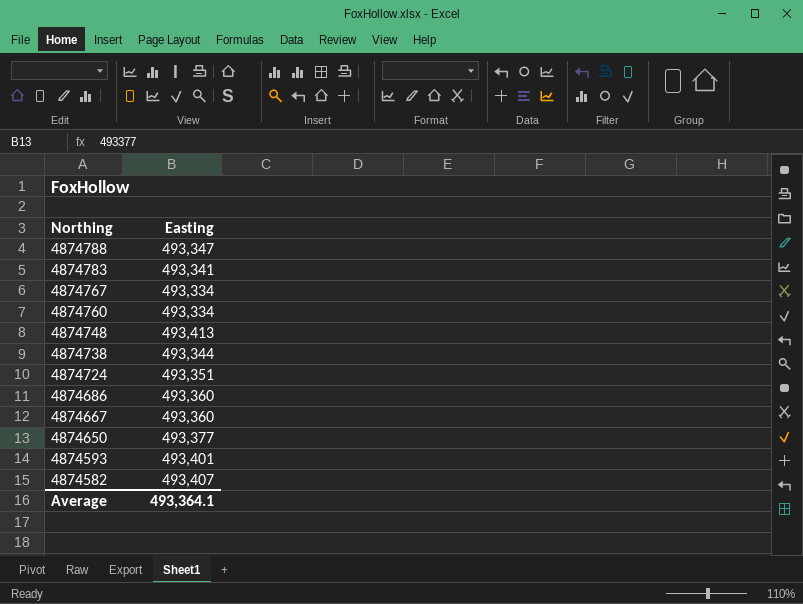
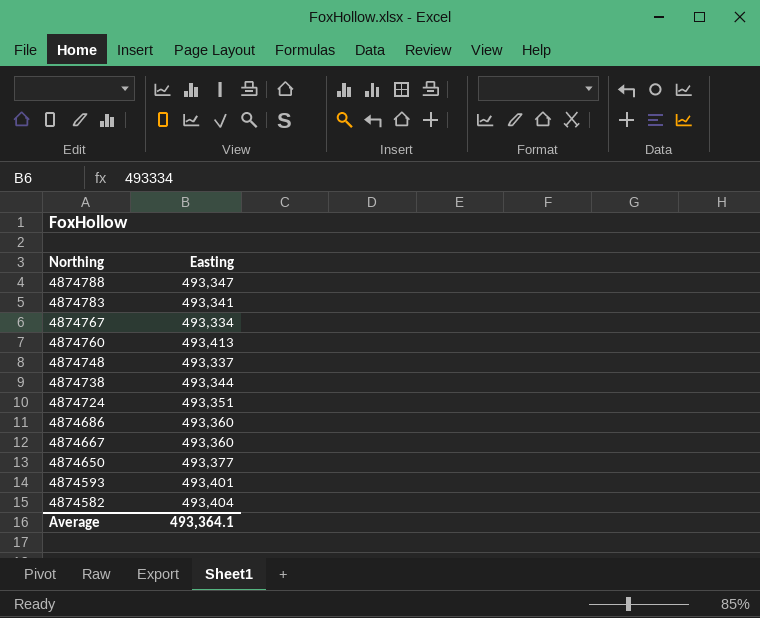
4874760 | Easting: 493,334 -> 493,413
4874748 | Easting: 493,413 -> 493,337
4874582 | Easting: 493,407 -> 493,404

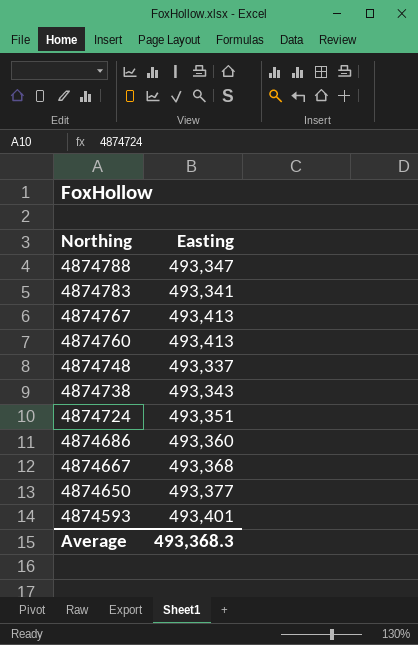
row 4874582: 493,404 -> none
4874767 | Easting: 493,334 -> 493,413
4874738 | Easting: 493,344 -> 493,343
4874667 | Easting: 493,360 -> 493,368
Average | Easting: 493,364.1 -> 493,368.3

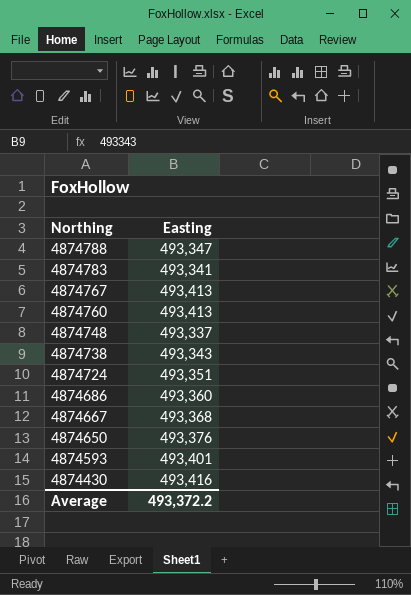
4874650 | Easting: 493,377 -> 493,376
row 4874430: none -> 493,416
Average | Easting: 493,368.3 -> 493,372.2

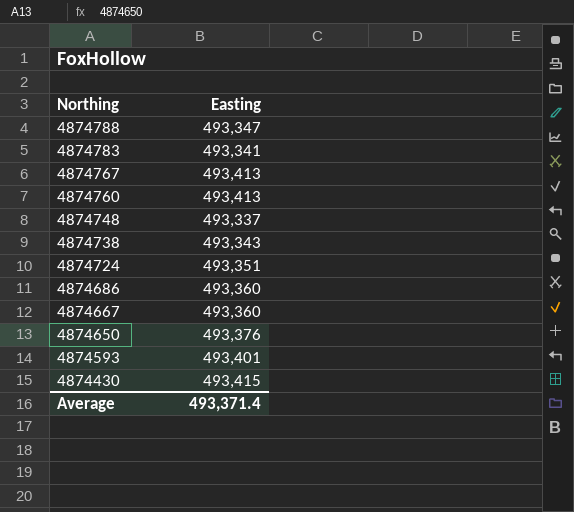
4874667 | Easting: 493,368 -> 493,360
4874430 | Easting: 493,416 -> 493,415
Average | Easting: 493,372.2 -> 493,371.4

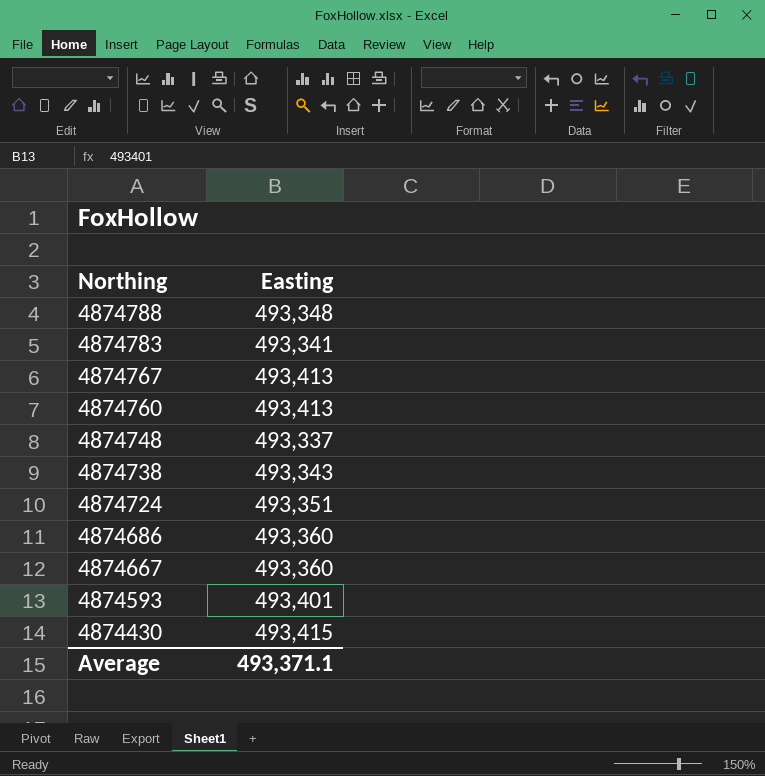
row 4874650: 493,376 -> none
4874788 | Easting: 493,347 -> 493,348
Average | Easting: 493,371.4 -> 493,371.1

